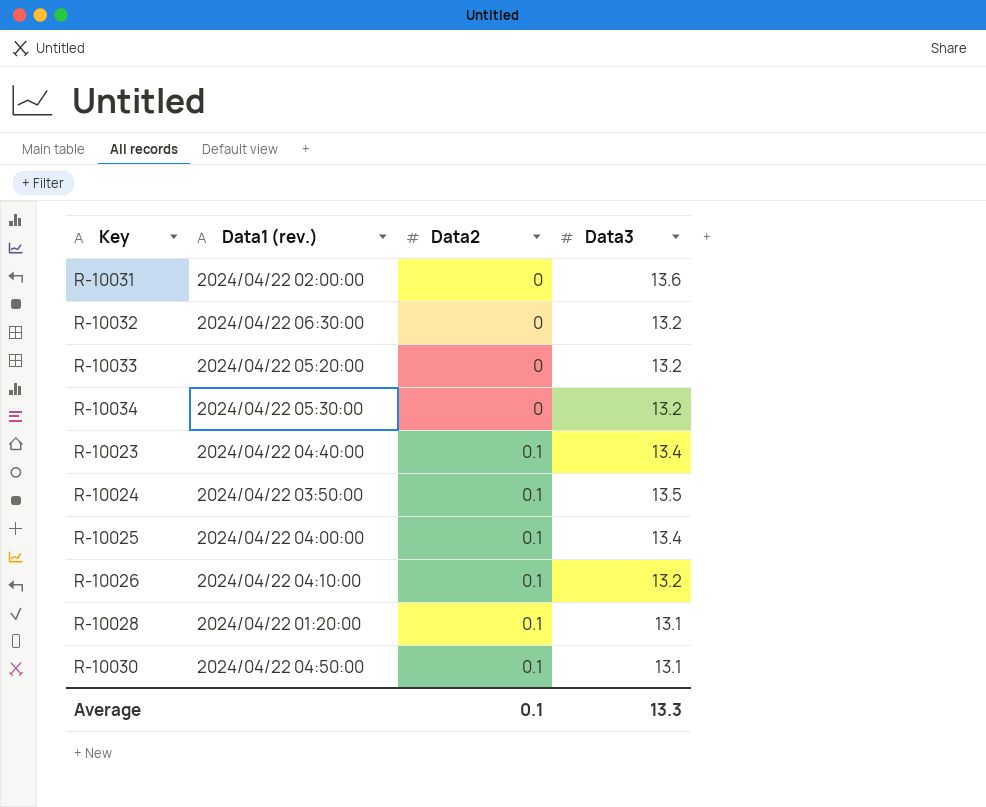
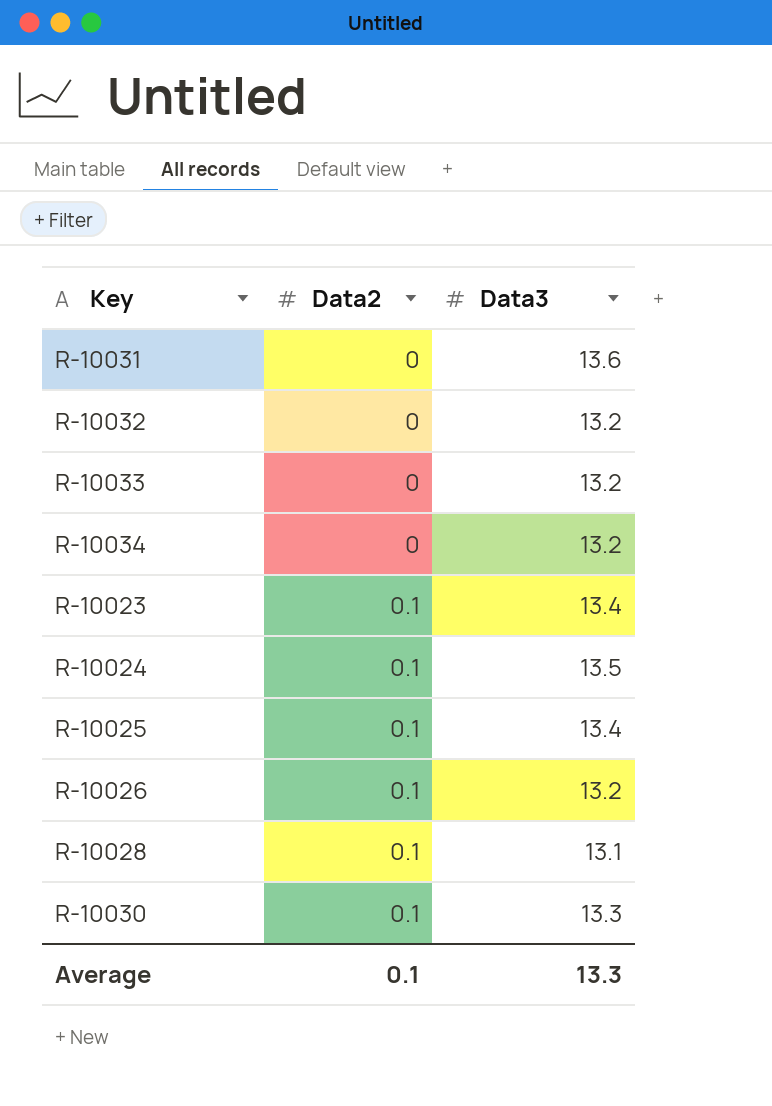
column Data1 (rev.) | position: 2 -> none
R-10030 | Data3: 13.1 -> 13.3

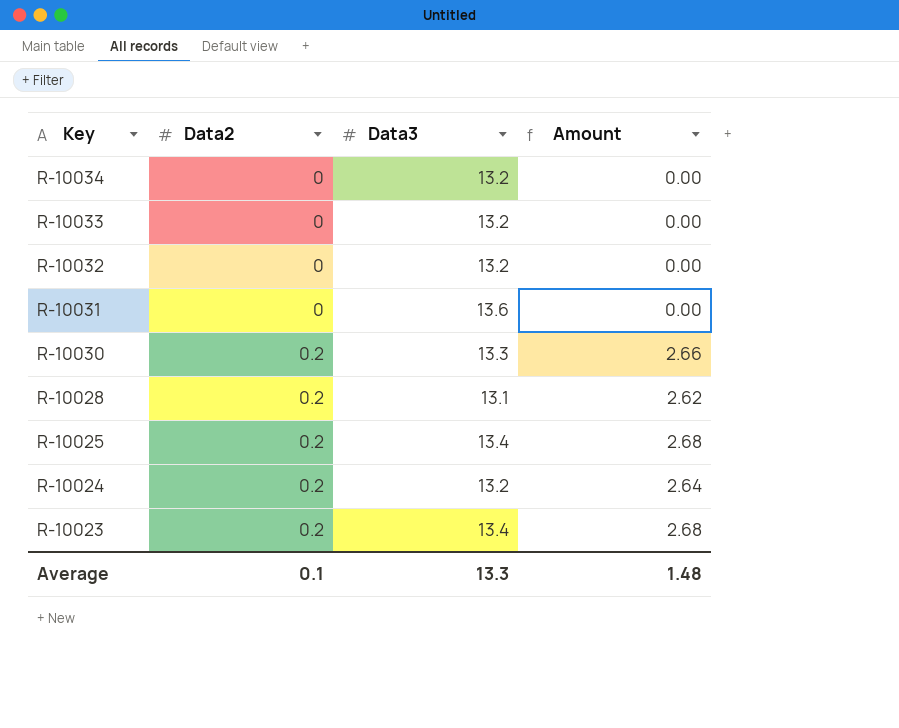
row order: Data2 ascending -> Key descending
column Amount | formula: none -> [Data2] * [Data3]
row R-10026: 0.1 | 13.2 -> none
R-10030 | Data2: 0.1 -> 0.2
R-10028 | Data2: 0.1 -> 0.2
R-10025 | Data2: 0.1 -> 0.2
R-10024 | Data2: 0.1 -> 0.2
R-10024 | Data3: 13.5 -> 13.2
R-10023 | Data2: 0.1 -> 0.2

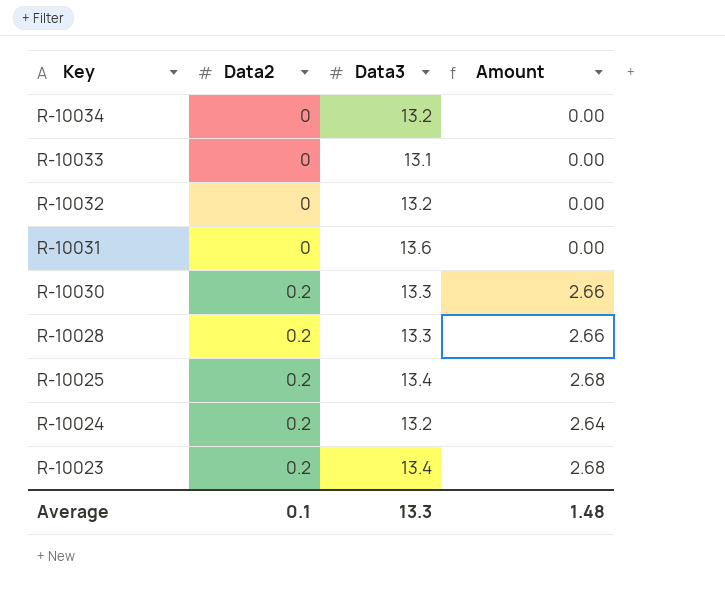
R-10033 | Data3: 13.2 -> 13.1
R-10028 | Data3: 13.1 -> 13.3
R-10028 | Amount: 2.62 -> 2.66

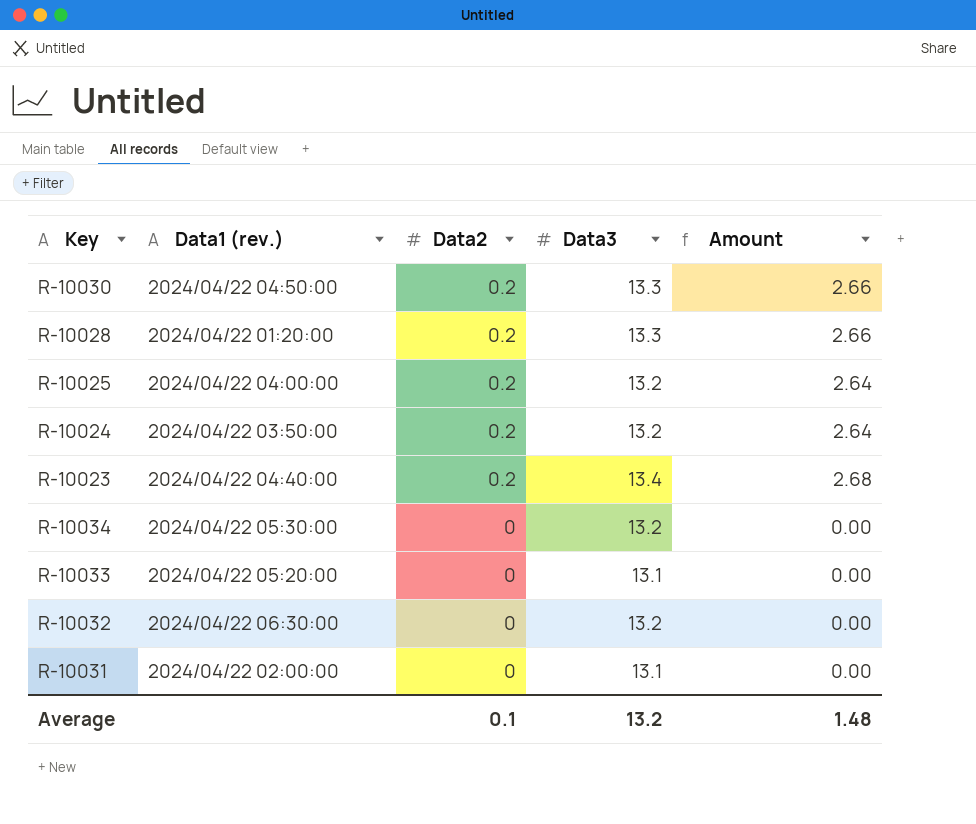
row order: Key descending -> Data2 descending
column Data1 (rev.) | position: none -> 2
R-10025 | Data3: 13.4 -> 13.2
R-10025 | Amount: 2.68 -> 2.64
R-10031 | Data3: 13.6 -> 13.1
Average | Data3: 13.3 -> 13.2

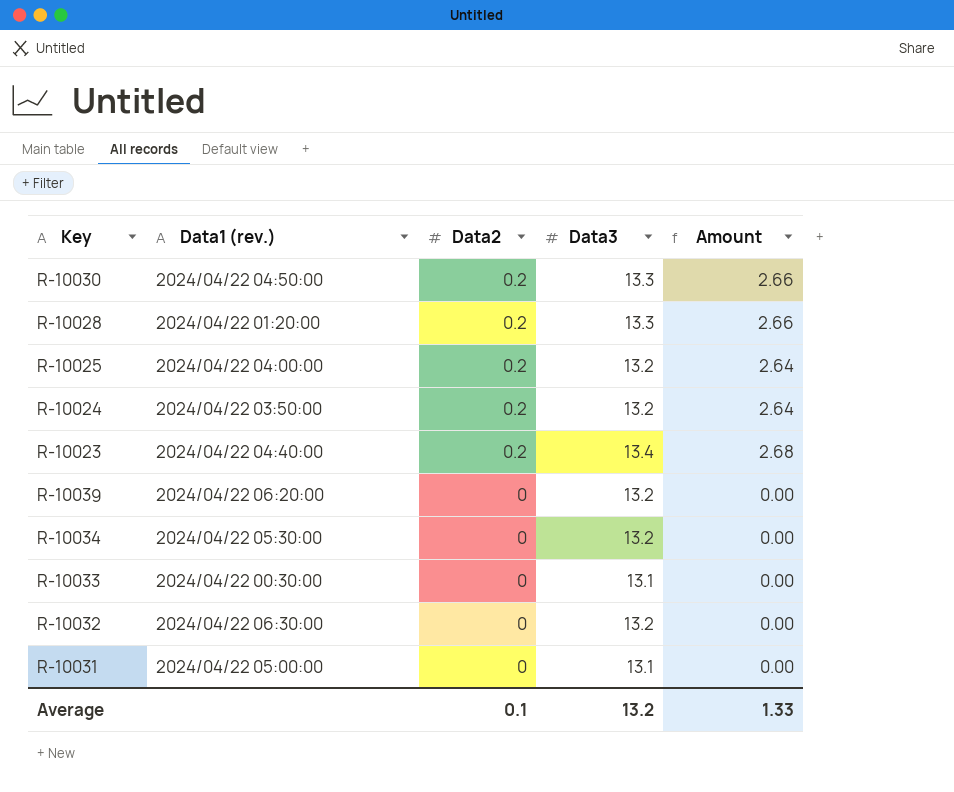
row R-10039: none -> 2024/04/22 06:20:00 | 0 | 13.2 | 0.00
R-10033 | Data1 (rev.): 2024/04/22 05:20:00 -> 2024/04/22 00:30:00
R-10031 | Data1 (rev.): 2024/04/22 02:00:00 -> 2024/04/22 05:00:00
Average | Amount: 1.48 -> 1.33

